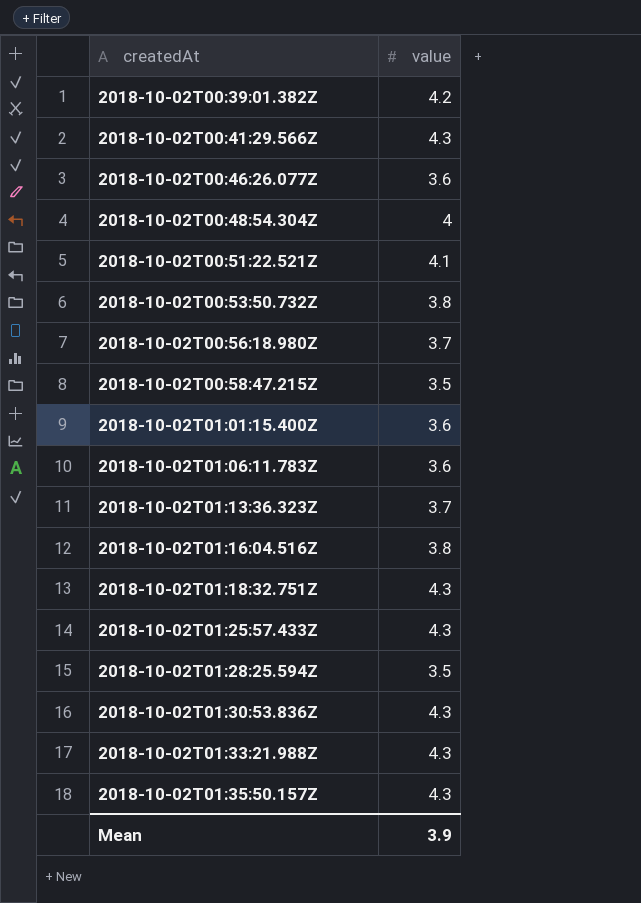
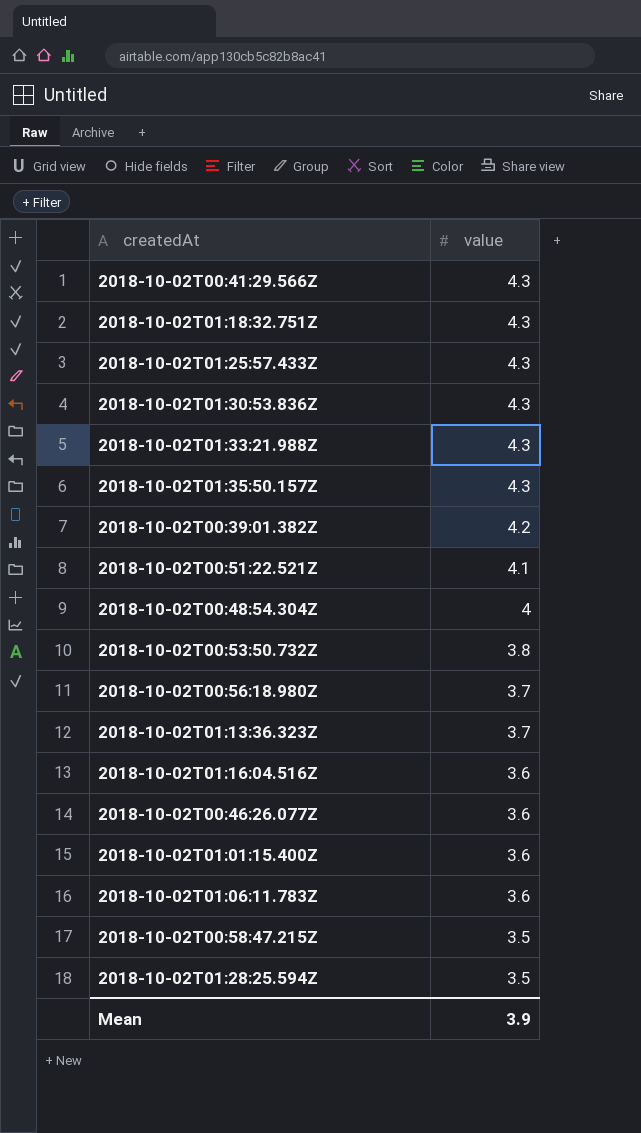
row order: createdAt ascending -> value descending
2018-10-02T01:16:04.516Z | value: 3.8 -> 3.6

